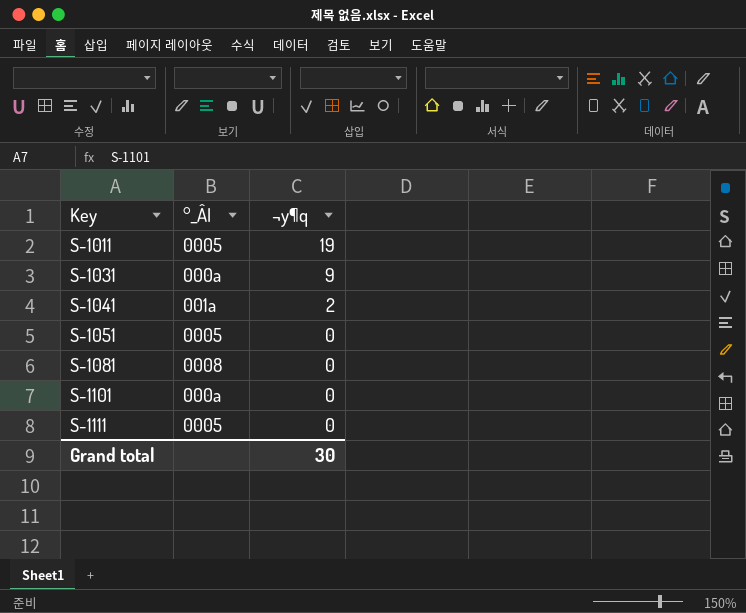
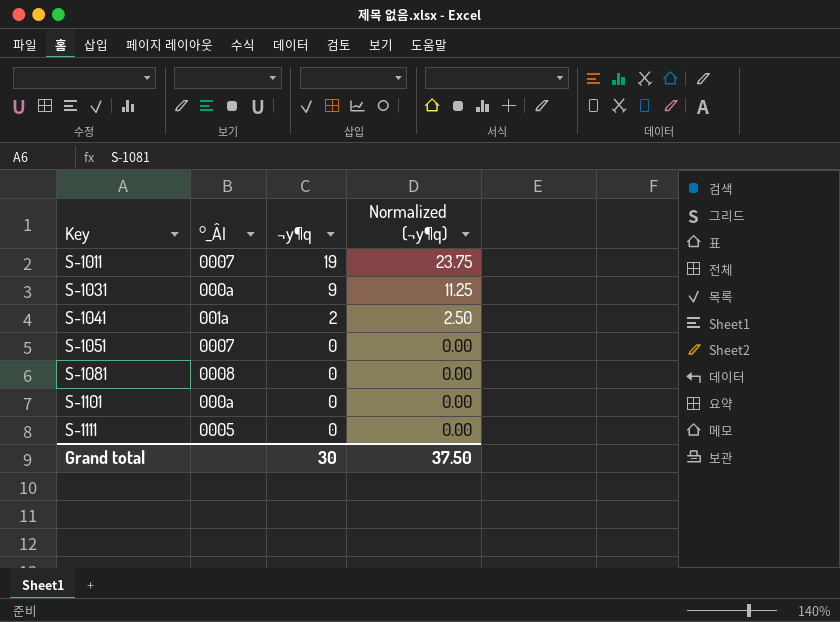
column Normalized (¬y¶q) | formula: none -> [¬y¶q] * 1.25
S-1011 | °_ÂI: 0005 -> 0007
S-1051 | °_ÂI: 0005 -> 0007

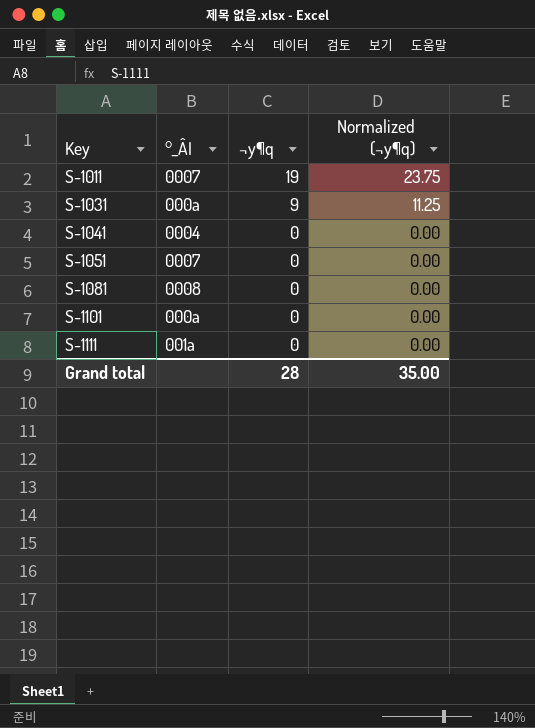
S-1041 | °_ÂI: 001a -> 0004
S-1041 | ¬y¶q: 2 -> 0
S-1041 | Normalized (¬y¶q): 2.50 -> 0.00
S-1111 | °_ÂI: 0005 -> 001a
Grand total | ¬y¶q: 30 -> 28
Grand total | Normalized (¬y¶q): 37.50 -> 35.00

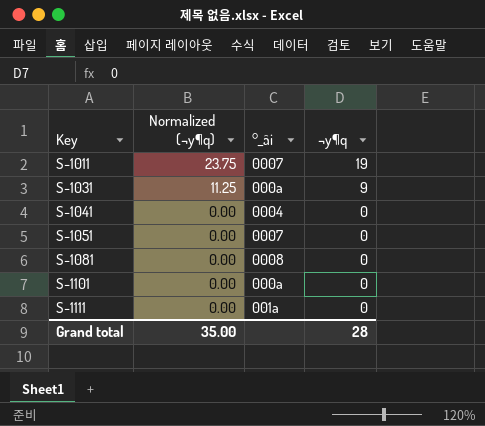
column Normalized (¬y¶q) | position: 4 -> 2
column name: °_ÂI -> °_âi

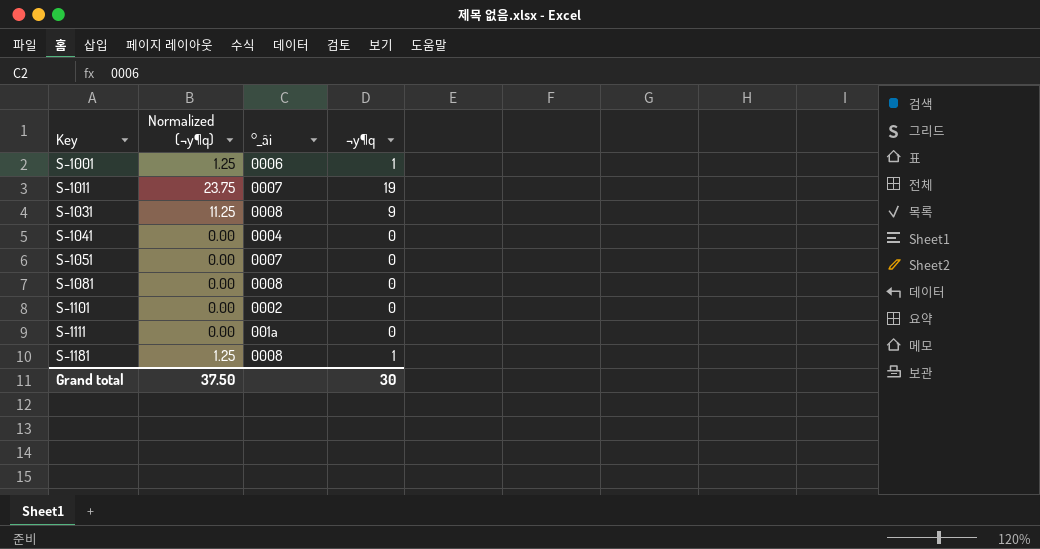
row S-1001: none -> 1.25 | 0006 | 1
S-1031 | °_âi: 000a -> 0008
S-1101 | °_âi: 000a -> 0002
row S-1181: none -> 1.25 | 0008 | 1
Grand total | Normalized (¬y¶q): 35.00 -> 37.50
Grand total | ¬y¶q: 28 -> 30

